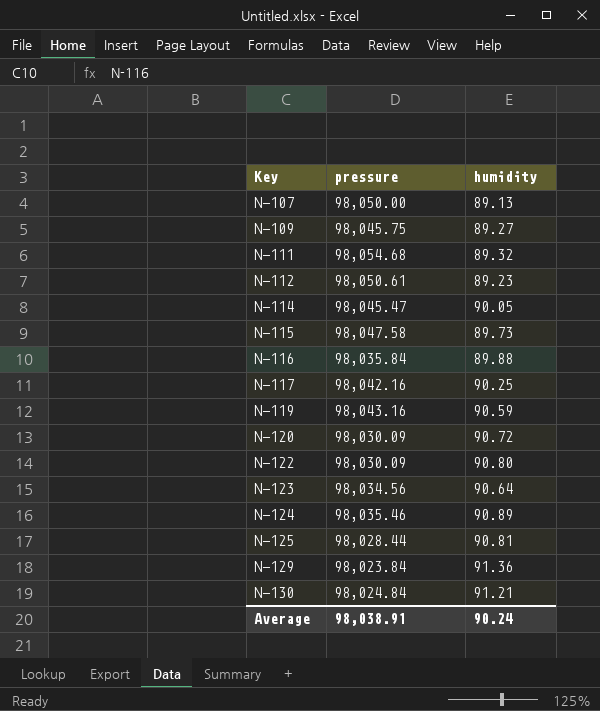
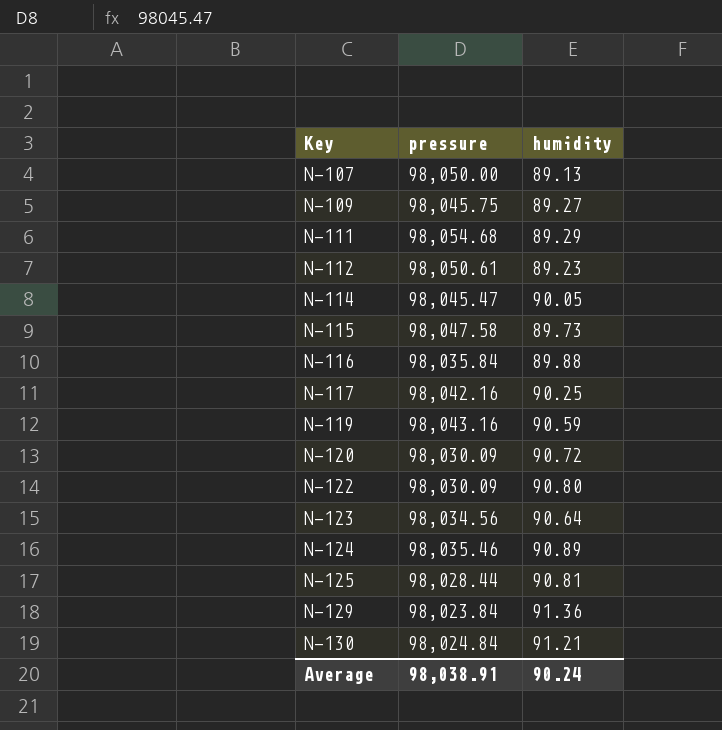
N-111 | humidity: 89.32 -> 89.29

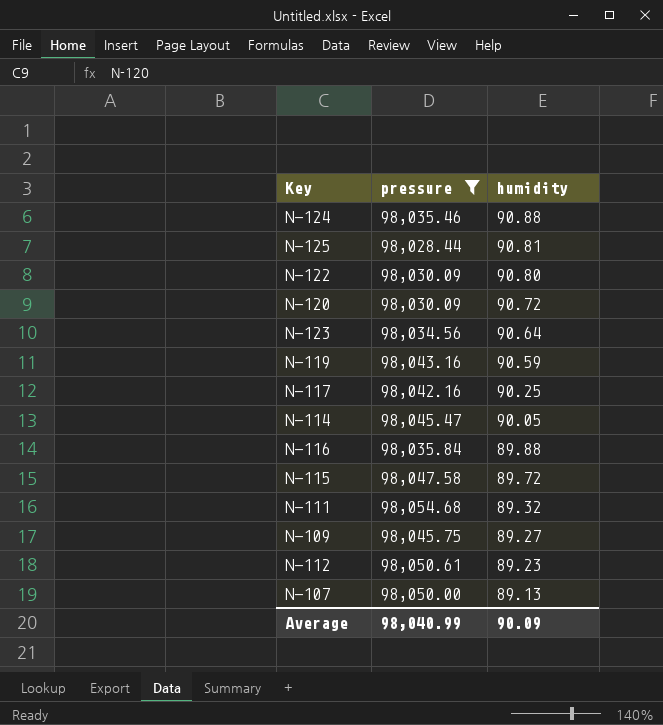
filter: none -> pressure >= 98,028.44
row order: Key ascending -> humidity descending
N-124 | humidity: 90.89 -> 90.88
N-115 | humidity: 89.73 -> 89.72
N-111 | humidity: 89.29 -> 89.32
Average | pressure: 98,038.91 -> 98,040.99
Average | humidity: 90.24 -> 90.09

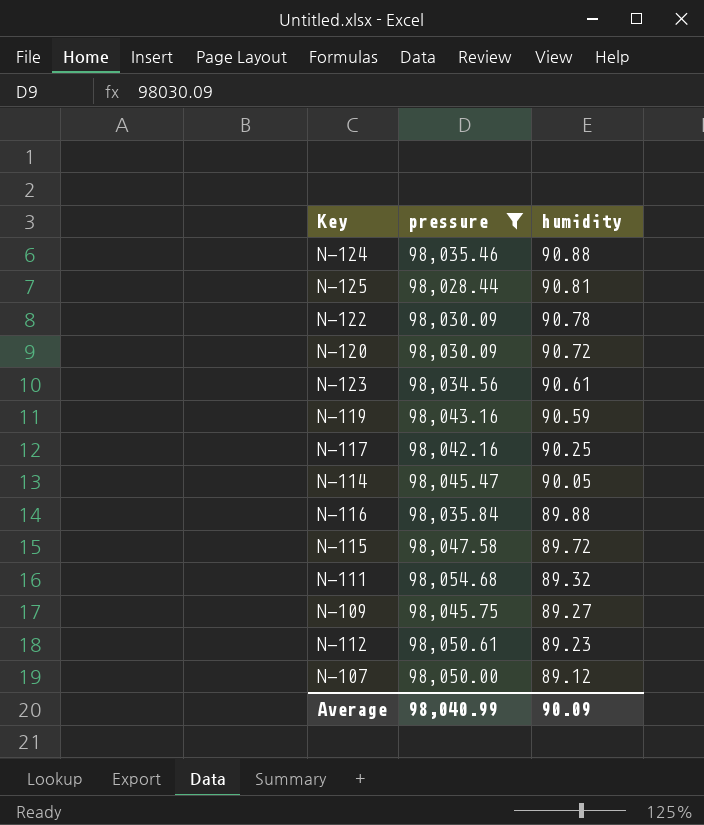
N-122 | humidity: 90.80 -> 90.78
N-123 | humidity: 90.64 -> 90.61
N-107 | humidity: 89.13 -> 89.12

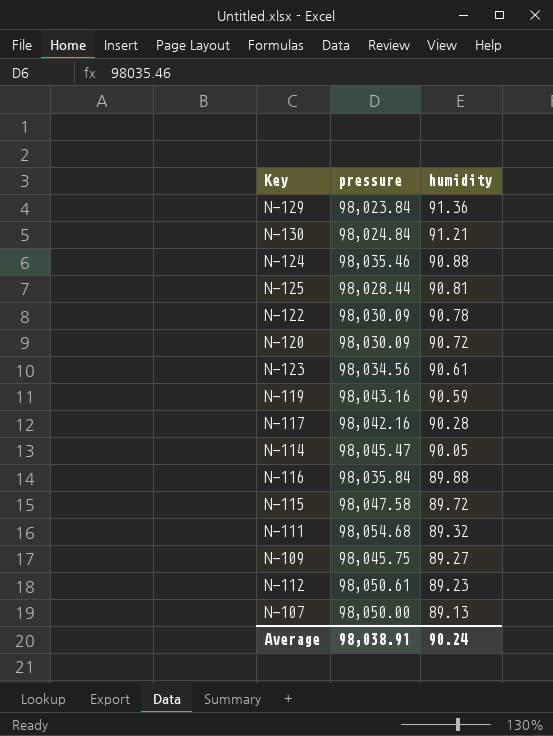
filter: pressure >= 98,028.44 -> none
N-117 | humidity: 90.25 -> 90.28
N-107 | humidity: 89.12 -> 89.13
Average | pressure: 98,040.99 -> 98,038.91
Average | humidity: 90.09 -> 90.24

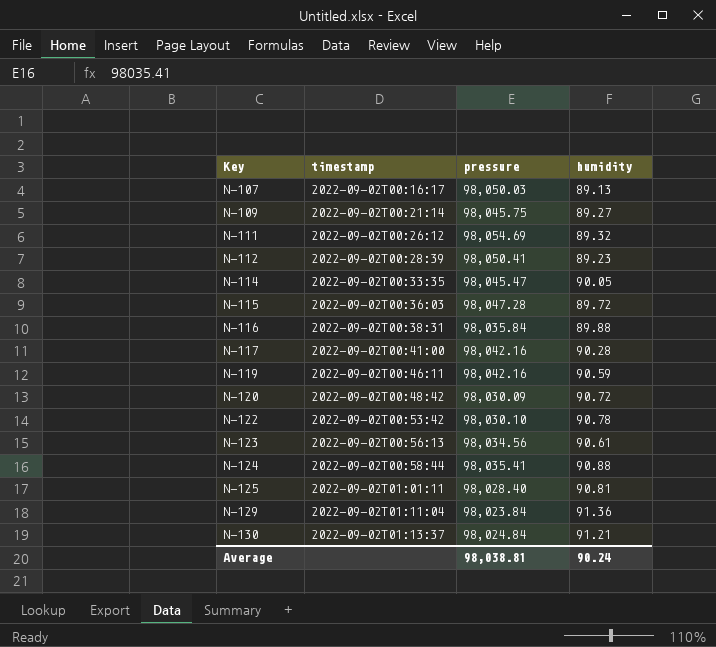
row order: humidity descending -> Key ascending
column timestamp | position: none -> 2
N-107 | pressure: 98,050.00 -> 98,050.03
N-111 | pressure: 98,054.68 -> 98,054.69
N-112 | pressure: 98,050.61 -> 98,050.41
N-115 | pressure: 98,047.58 -> 98,047.28
N-119 | pressure: 98,043.16 -> 98,042.16
N-122 | pressure: 98,030.09 -> 98,030.10
N-124 | pressure: 98,035.46 -> 98,035.41
N-125 | pressure: 98,028.44 -> 98,028.40
Average | pressure: 98,038.91 -> 98,038.81

